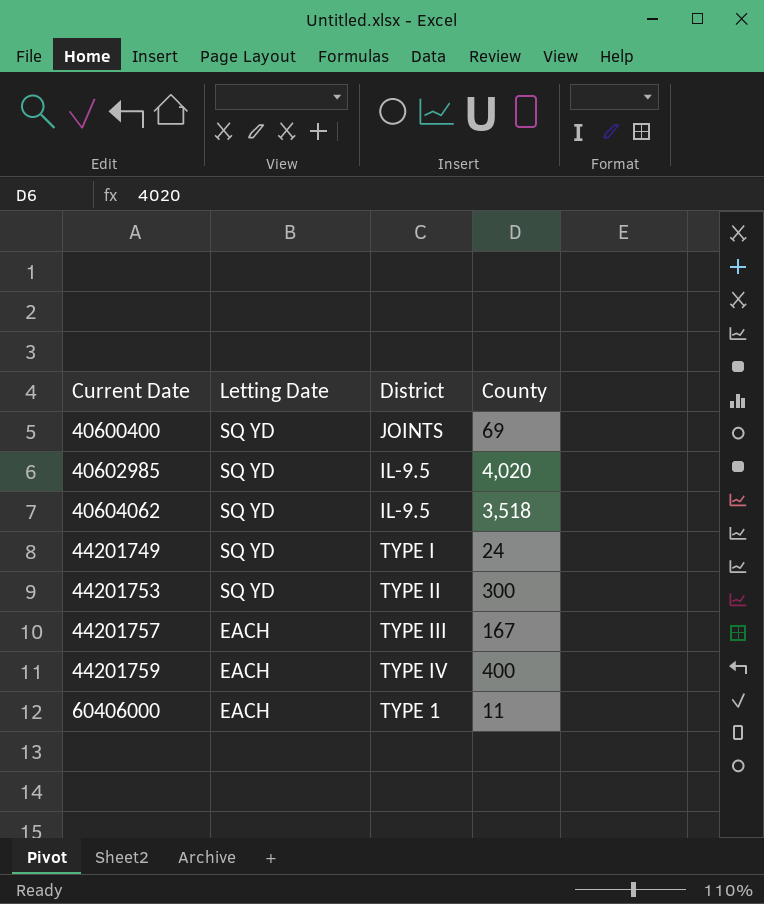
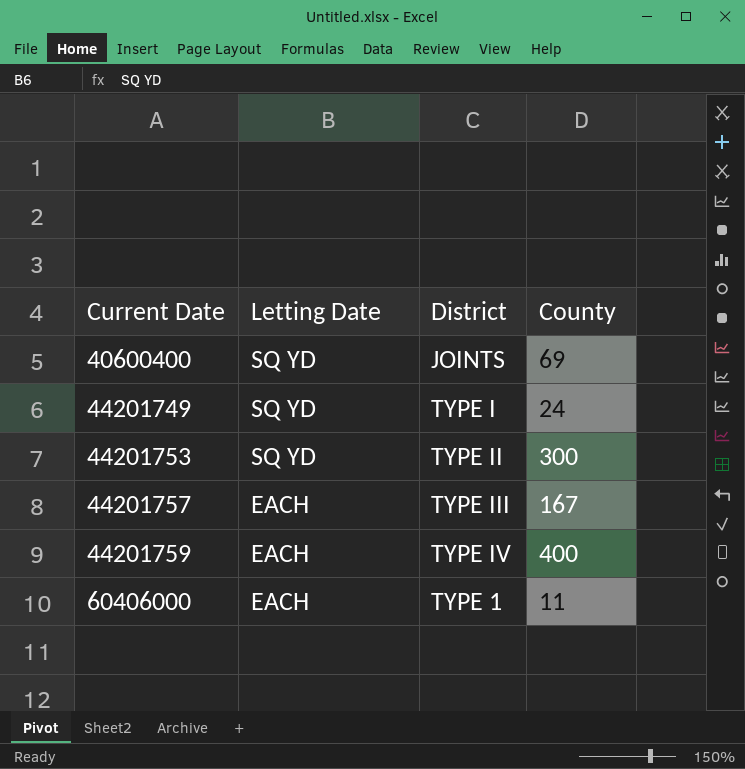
row 40602985: SQ YD | IL-9.5 | 4,020 -> none
row 40604062: SQ YD | IL-9.5 | 3,518 -> none

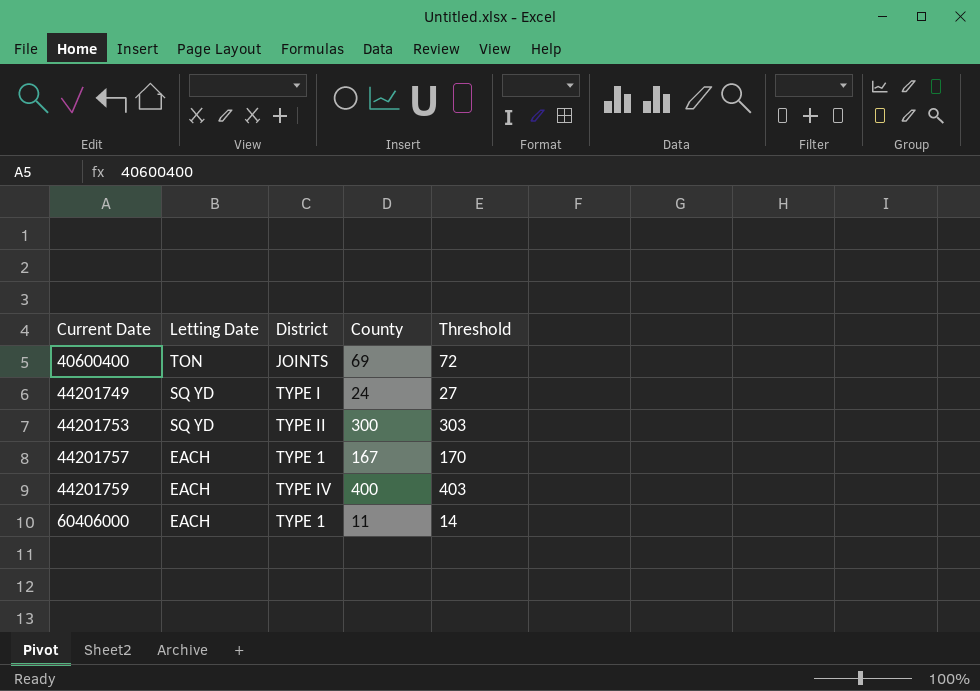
column Threshold | formula: none -> [County] + 3
40600400 | Letting Date: SQ YD -> TON
44201757 | District: TYPE III -> TYPE 1

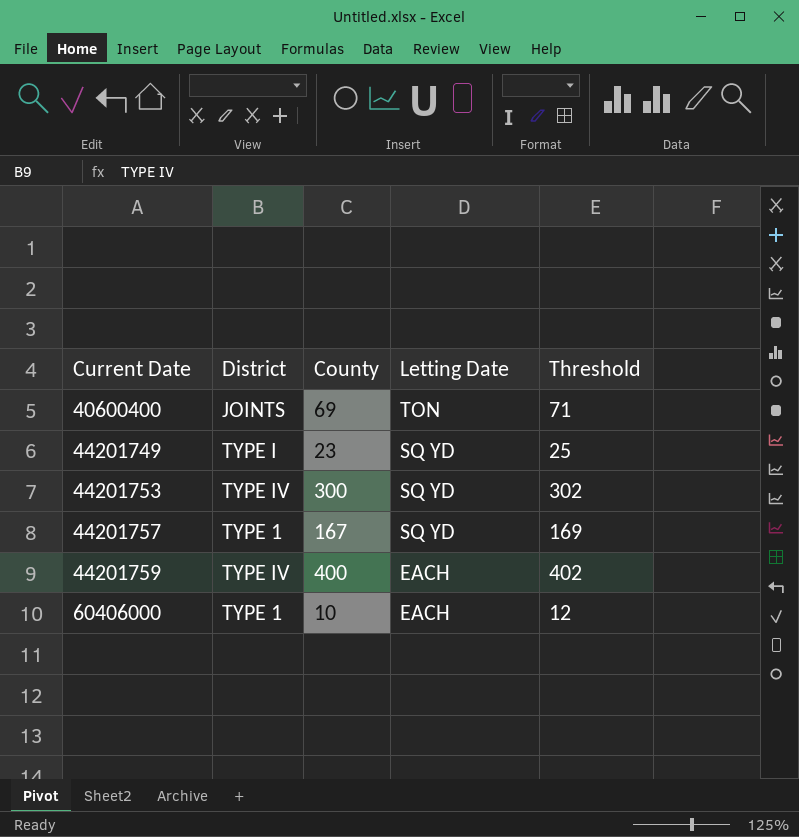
column Letting Date | position: 2 -> 4
column Threshold | formula: [County] + 3 -> [County] + 2
44201749 | County: 24 -> 23
44201753 | District: TYPE II -> TYPE IV
44201757 | Letting Date: EACH -> SQ YD
60406000 | County: 11 -> 10

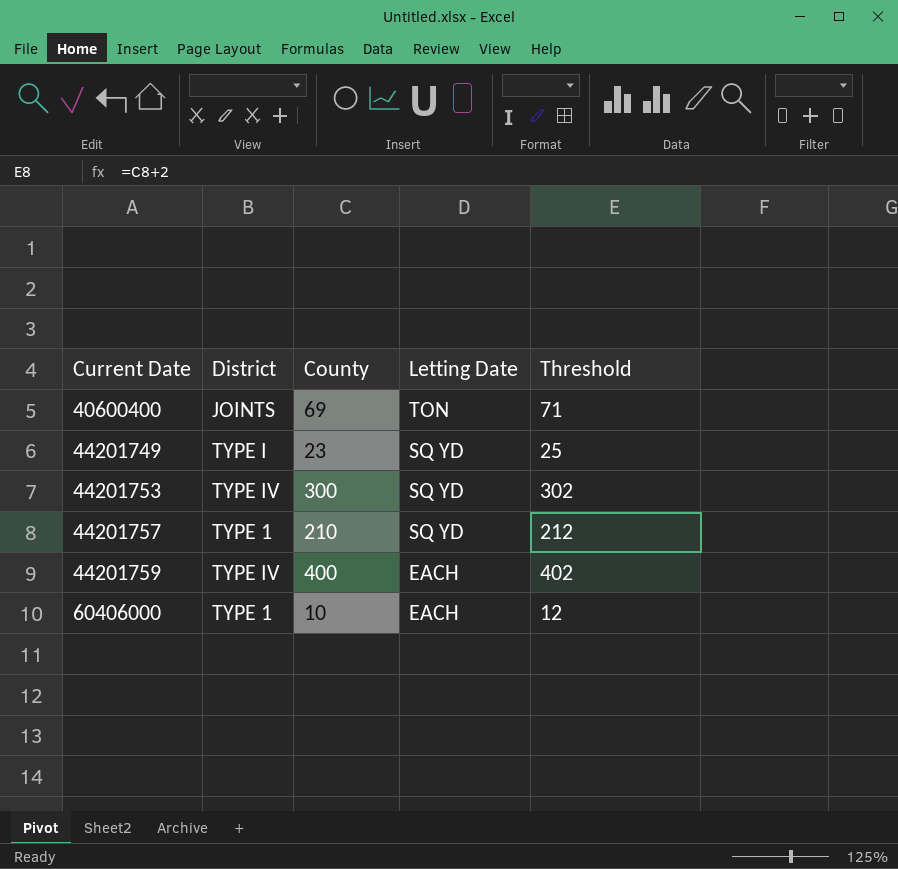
44201757 | County: 167 -> 210
44201757 | Threshold: 169 -> 212

